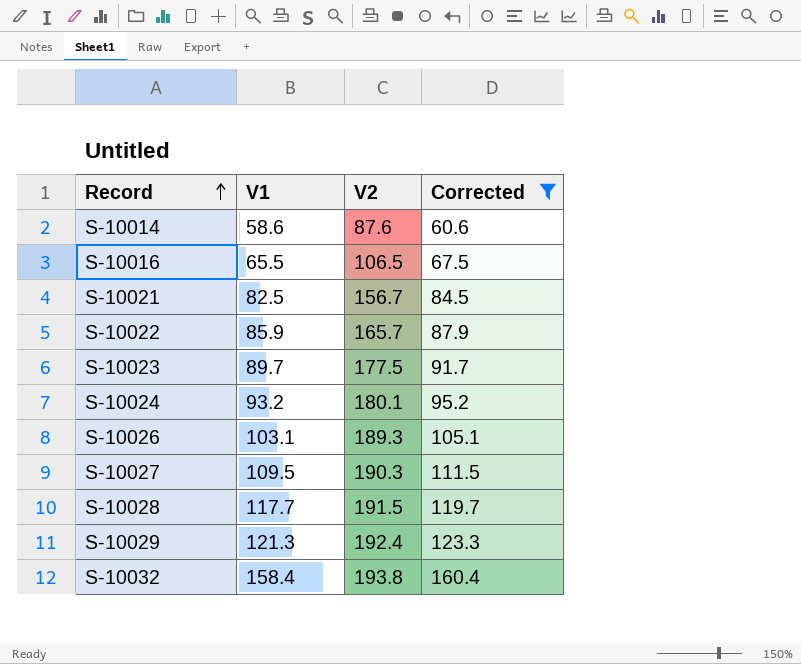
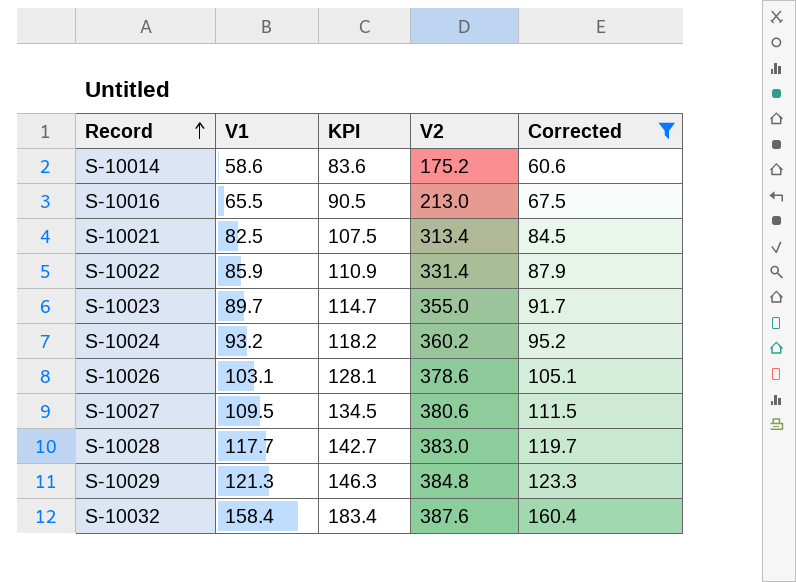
column KPI | formula: none -> [V1] + 25
S-10014 | V2: 87.6 -> 175.2
S-10016 | V2: 106.5 -> 213.0
S-10021 | V2: 156.7 -> 313.4
S-10022 | V2: 165.7 -> 331.4
S-10023 | V2: 177.5 -> 355.0
S-10024 | V2: 180.1 -> 360.2
S-10026 | V2: 189.3 -> 378.6
S-10027 | V2: 190.3 -> 380.6
S-10028 | V2: 191.5 -> 383.0
S-10029 | V2: 192.4 -> 384.8
S-10032 | V2: 193.8 -> 387.6

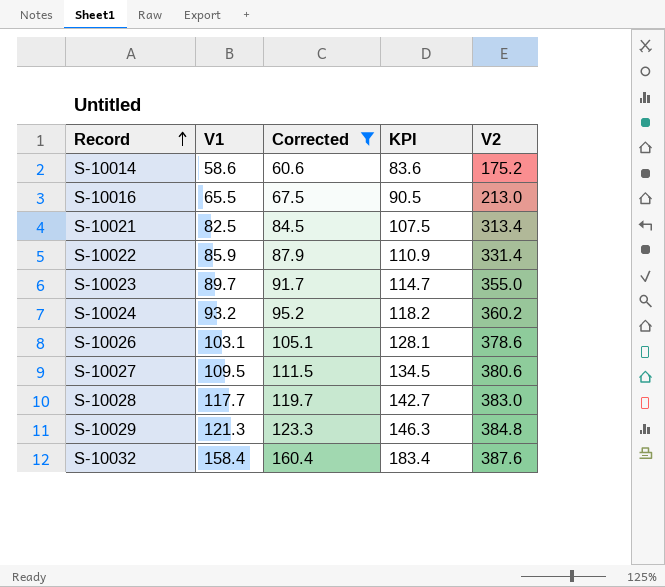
column Corrected | position: 5 -> 3

